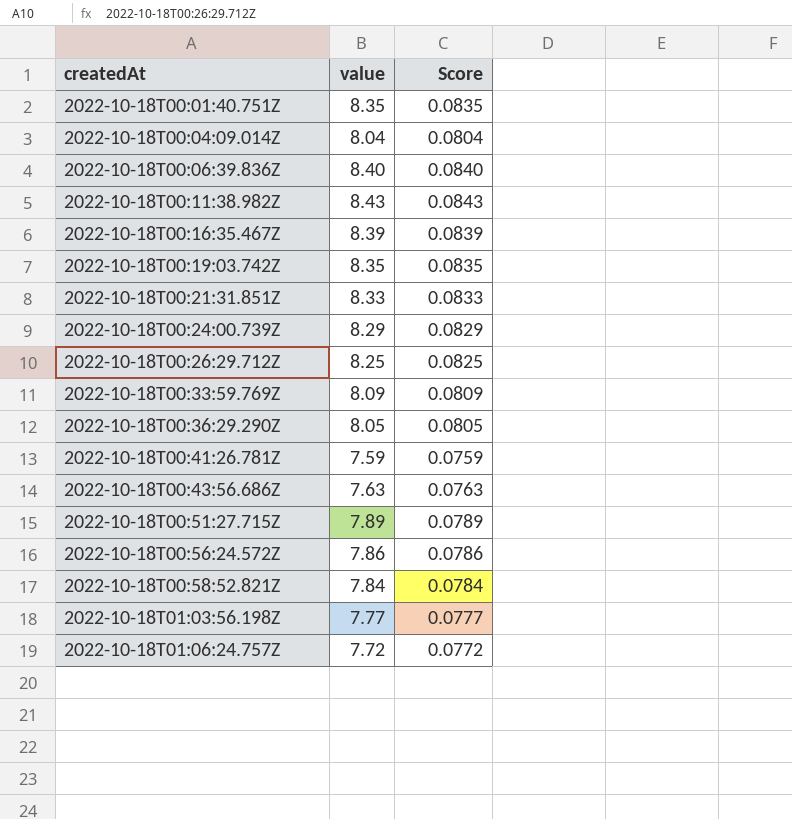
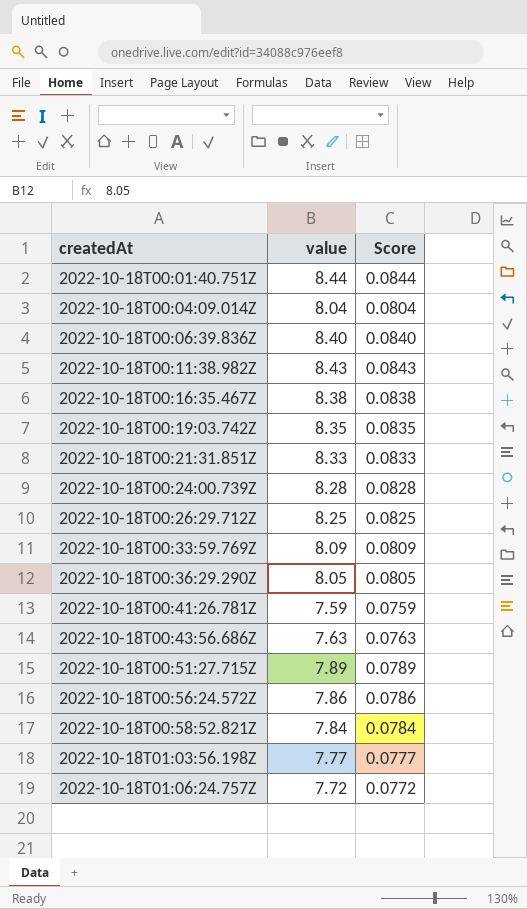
2022-10-18T00:01:40.751Z | value: 8.35 -> 8.44
2022-10-18T00:01:40.751Z | Score: 0.0835 -> 0.0844
2022-10-18T00:16:35.467Z | value: 8.39 -> 8.38
2022-10-18T00:16:35.467Z | Score: 0.0839 -> 0.0838
2022-10-18T00:24:00.739Z | value: 8.29 -> 8.28
2022-10-18T00:24:00.739Z | Score: 0.0829 -> 0.0828

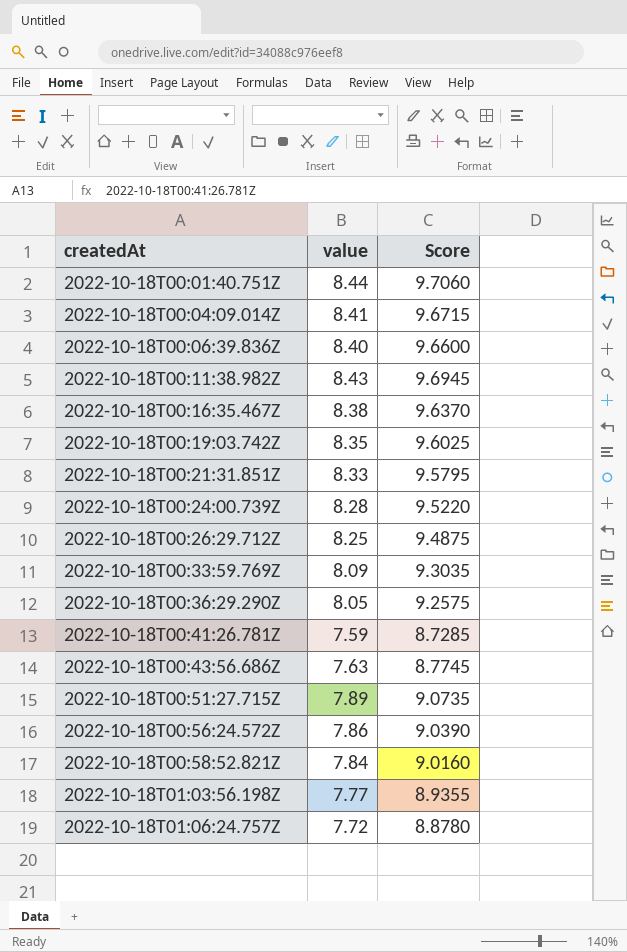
column Score | formula: [value] * 0.01 -> [value] * 1.15
2022-10-18T00:04:09.014Z | value: 8.04 -> 8.41

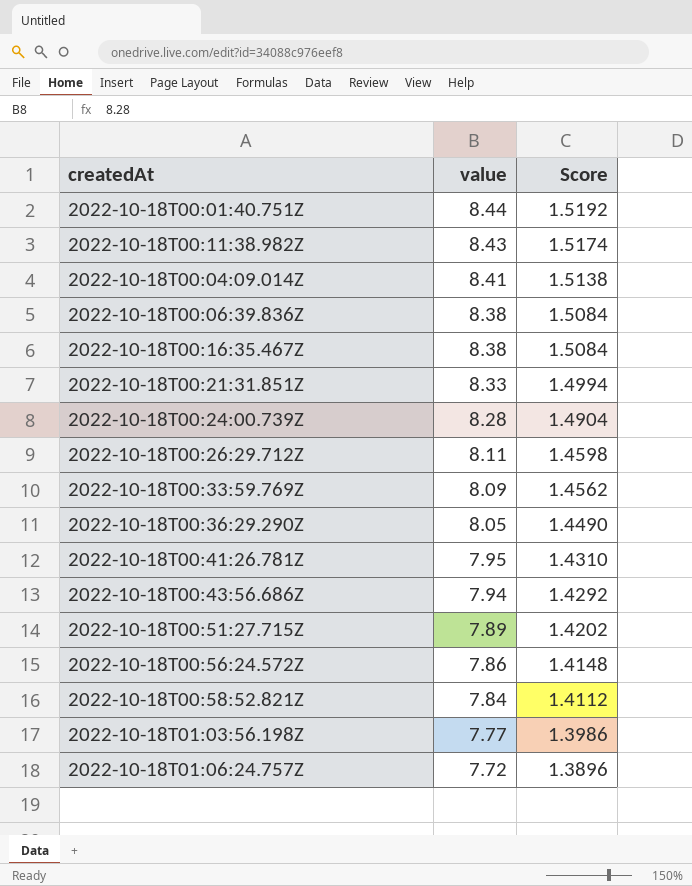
row order: createdAt ascending -> value descending
column Score | formula: [value] * 1.15 -> [value] * 0.18
row 2022-10-18T00:19:03.742Z: 8.35 | 9.6025 -> none
2022-10-18T00:06:39.836Z | value: 8.40 -> 8.38
2022-10-18T00:26:29.712Z | value: 8.25 -> 8.11
2022-10-18T00:41:26.781Z | value: 7.59 -> 7.95
2022-10-18T00:43:56.686Z | value: 7.63 -> 7.94

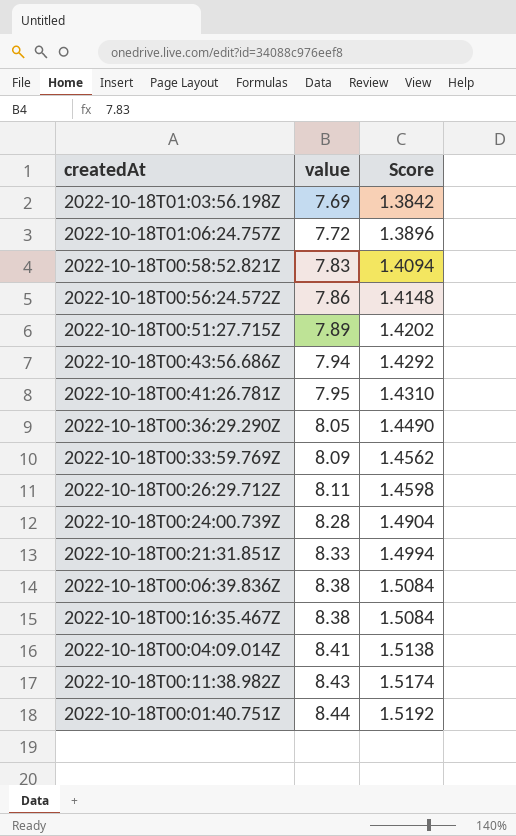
row order: value descending -> value ascending
2022-10-18T01:03:56.198Z | value: 7.77 -> 7.69
2022-10-18T01:03:56.198Z | Score: 1.3986 -> 1.3842
2022-10-18T00:58:52.821Z | value: 7.84 -> 7.83
2022-10-18T00:58:52.821Z | Score: 1.4112 -> 1.4094

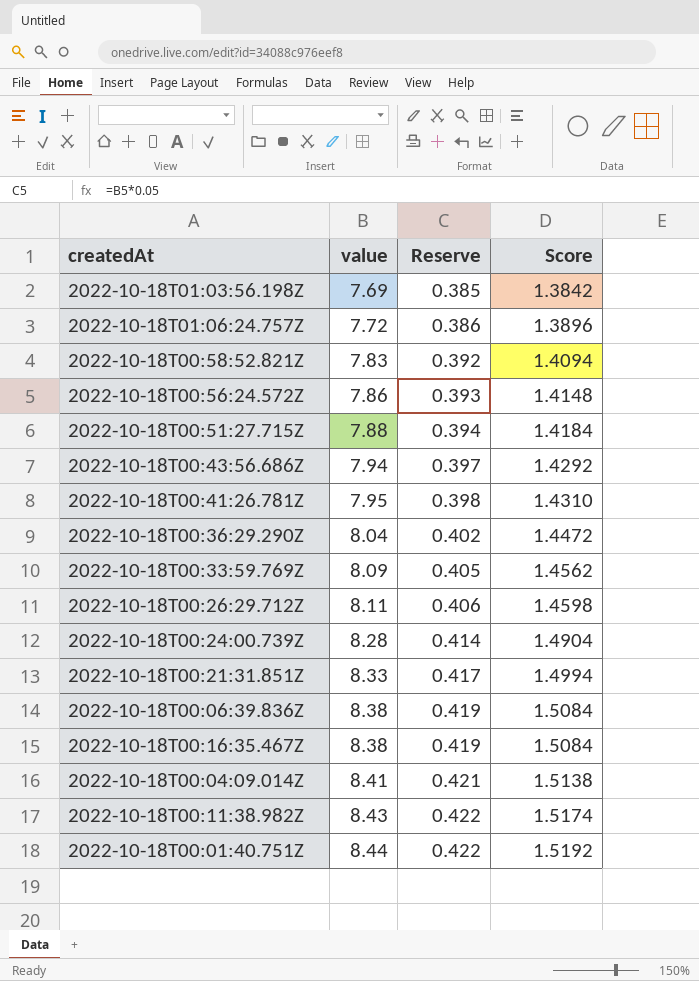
column Reserve | formula: none -> [value] * 0.05
2022-10-18T00:51:27.715Z | value: 7.89 -> 7.88
2022-10-18T00:51:27.715Z | Score: 1.4202 -> 1.4184
2022-10-18T00:36:29.290Z | value: 8.05 -> 8.04
2022-10-18T00:36:29.290Z | Score: 1.4490 -> 1.4472

